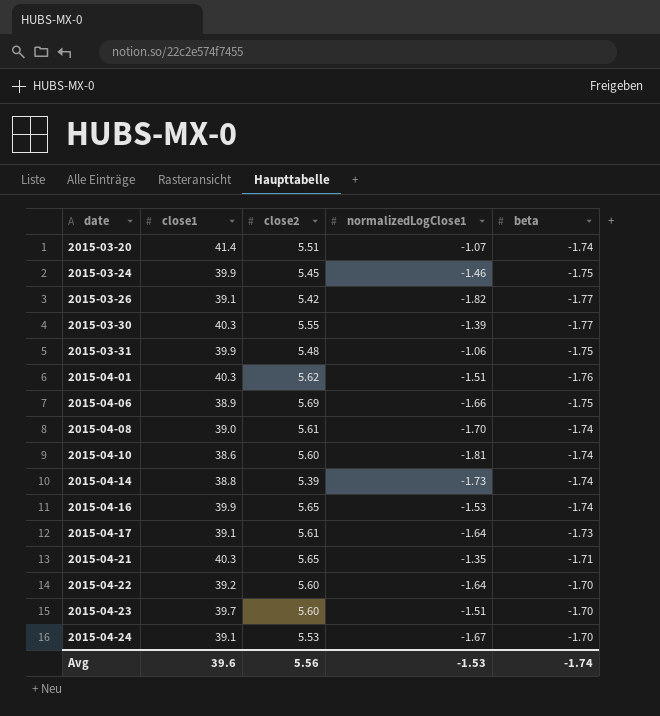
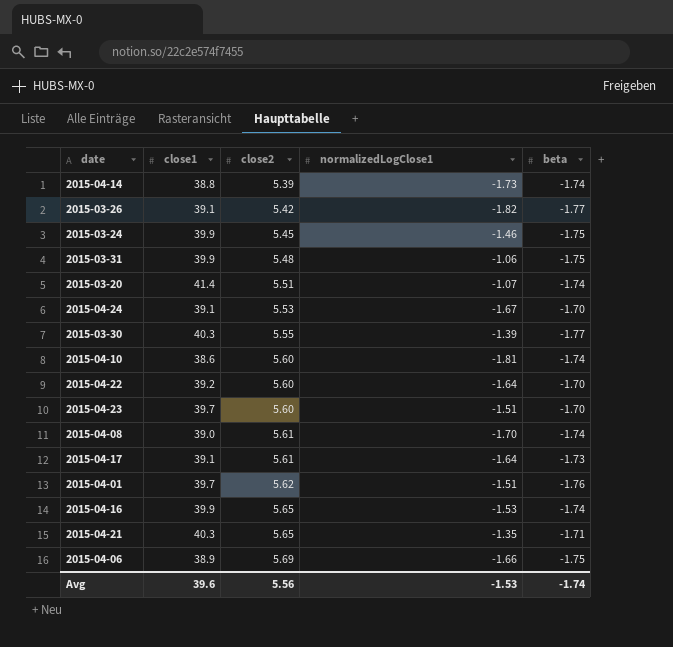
row order: date ascending -> close2 ascending
2015-04-01 | close1: 40.3 -> 39.7

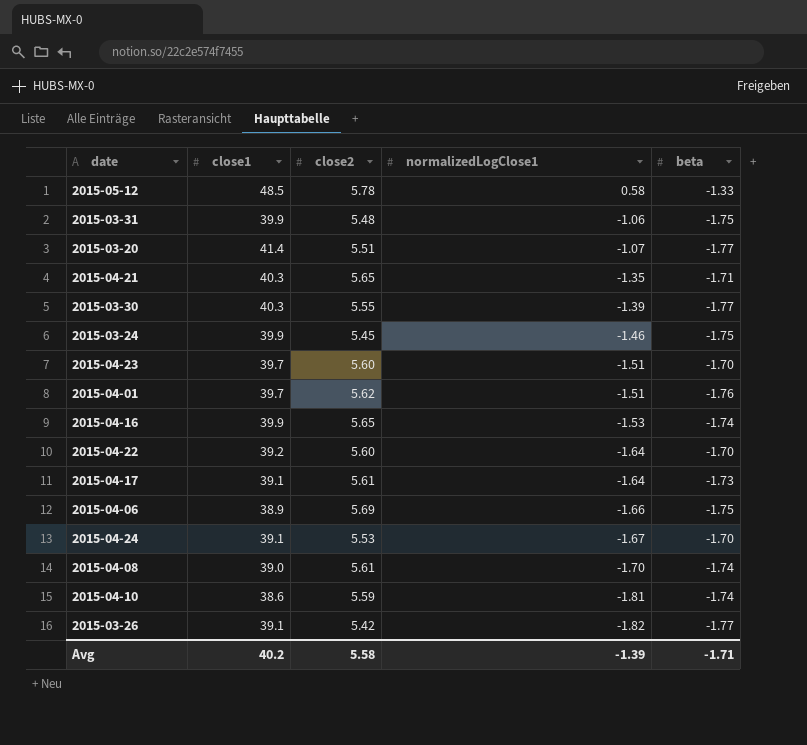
row order: close2 ascending -> normalizedLogClose1 descending
row 2015-04-14: 38.8 | 5.39 | -1.73 | -1.74 -> none
row 2015-05-12: none -> 48.5 | 5.78 | 0.58 | -1.33
2015-03-20 | beta: -1.74 -> -1.77
2015-04-10 | close2: 5.60 -> 5.59
Avg | close1: 39.6 -> 40.2
Avg | close2: 5.56 -> 5.58
Avg | normalizedLogClose1: -1.53 -> -1.39
Avg | beta: -1.74 -> -1.71

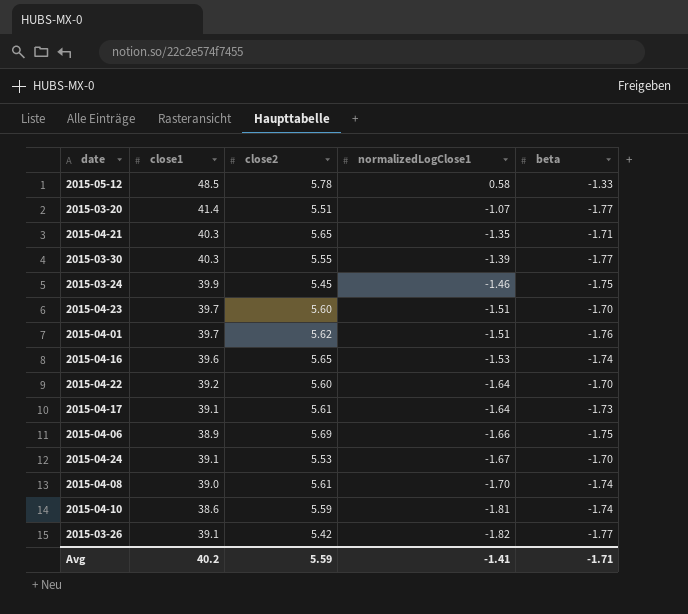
row 2015-03-31: 39.9 | 5.48 | -1.06 | -1.75 -> none
2015-04-16 | close1: 39.9 -> 39.6
Avg | close2: 5.58 -> 5.59
Avg | normalizedLogClose1: -1.39 -> -1.41

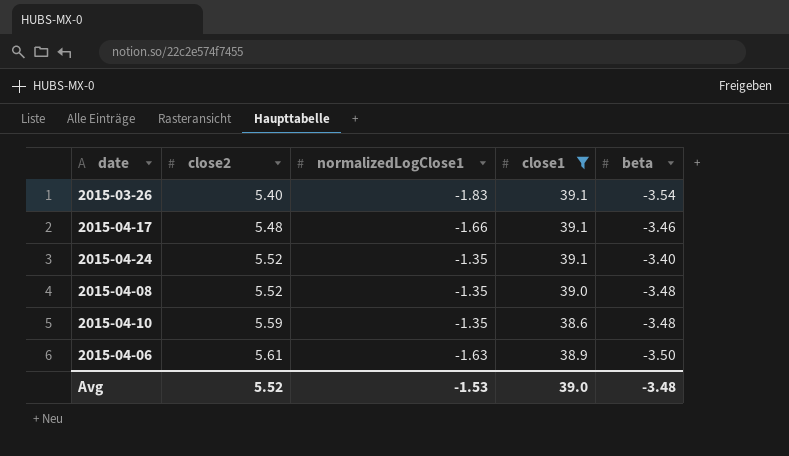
filter: none -> close1 <= 39.1
row order: normalizedLogClose1 descending -> close2 ascending
column close1 | position: 2 -> 4
2015-03-26 | close2: 5.42 -> 5.40
2015-03-26 | normalizedLogClose1: -1.82 -> -1.83
2015-03-26 | beta: -1.77 -> -3.54
2015-04-17 | close2: 5.61 -> 5.48
2015-04-17 | normalizedLogClose1: -1.64 -> -1.66
2015-04-17 | beta: -1.73 -> -3.46
2015-04-24 | close2: 5.53 -> 5.52
2015-04-24 | normalizedLogClose1: -1.67 -> -1.35
2015-04-24 | beta: -1.70 -> -3.40
2015-04-08 | close2: 5.61 -> 5.52
2015-04-08 | normalizedLogClose1: -1.70 -> -1.35
2015-04-08 | beta: -1.74 -> -3.48
2015-04-10 | normalizedLogClose1: -1.81 -> -1.35
2015-04-10 | beta: -1.74 -> -3.48
2015-04-06 | close2: 5.69 -> 5.61
2015-04-06 | normalizedLogClose1: -1.66 -> -1.63
2015-04-06 | beta: -1.75 -> -3.50
Avg | close2: 5.59 -> 5.52
Avg | normalizedLogClose1: -1.41 -> -1.53
Avg | close1: 40.2 -> 39.0
Avg | beta: -1.71 -> -3.48

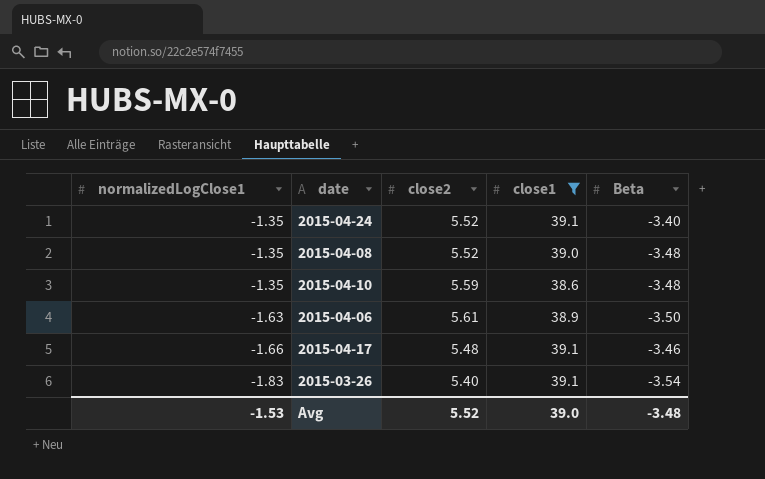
row order: close2 ascending -> normalizedLogClose1 descending
column normalizedLogClose1 | position: 3 -> 1
column name: beta -> Beta

